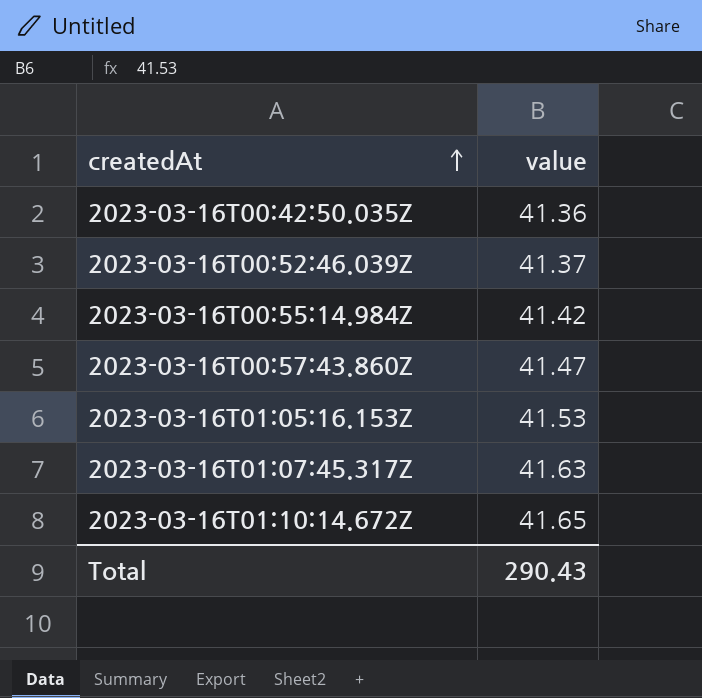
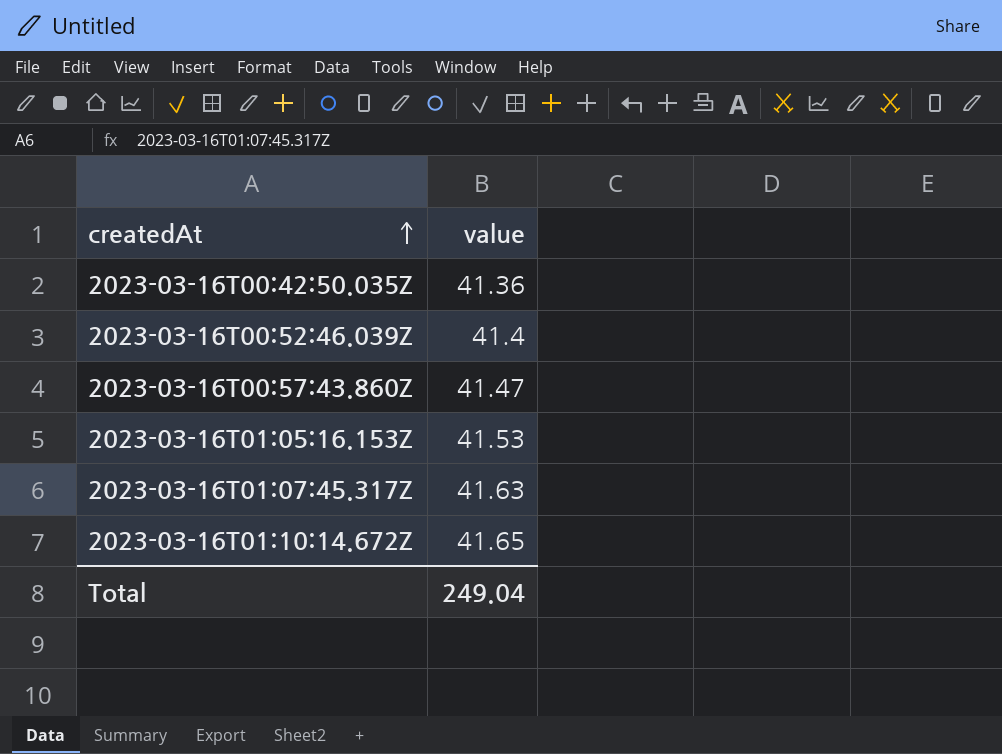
row 2023-03-16T00:55:14.984Z: 41.42 -> none
2023-03-16T00:52:46.039Z | value: 41.37 -> 41.4
Total | value: 290.43 -> 249.04

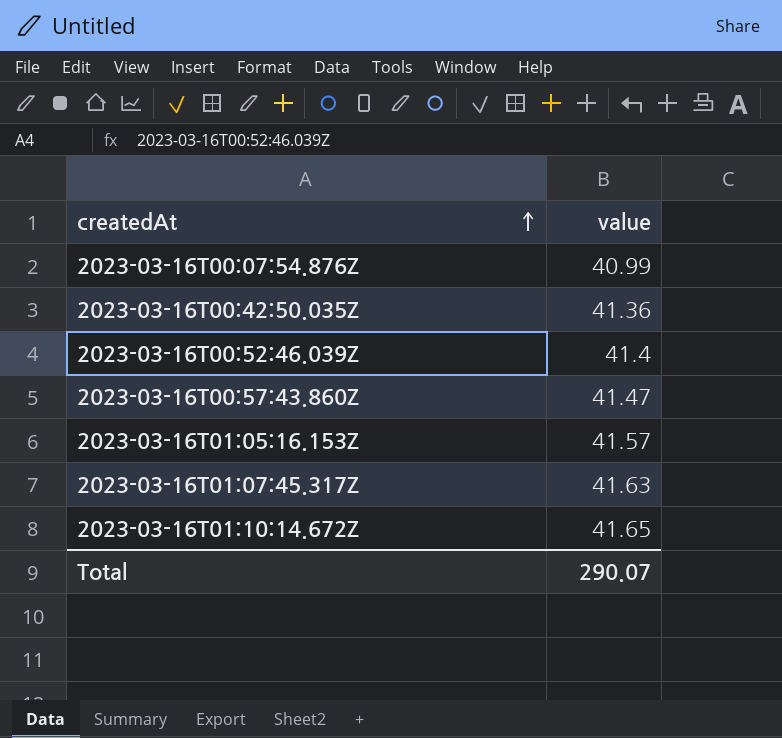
row 2023-03-16T00:07:54.876Z: none -> 40.99
2023-03-16T01:05:16.153Z | value: 41.53 -> 41.57
Total | value: 249.04 -> 290.07

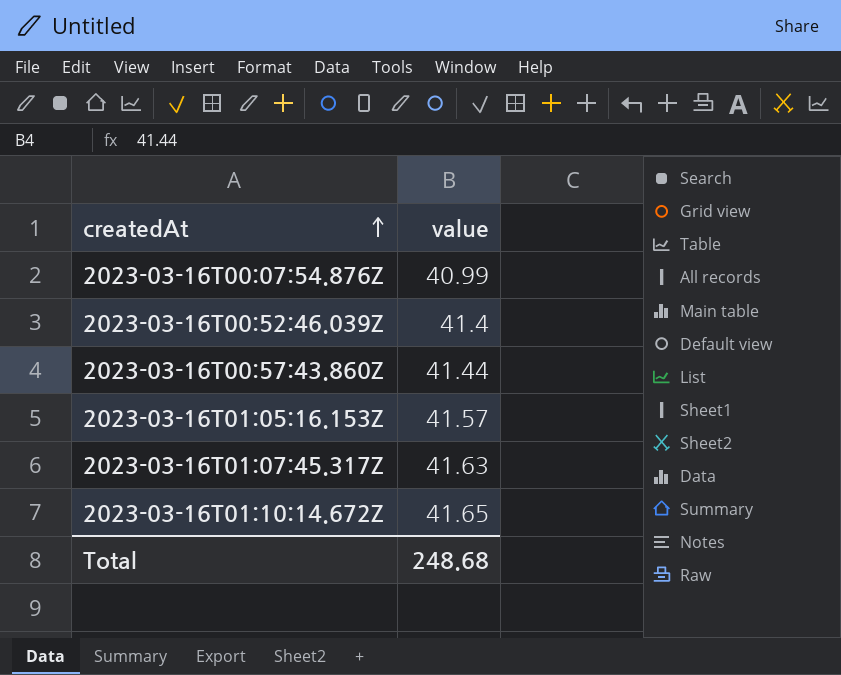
row 2023-03-16T00:42:50.035Z: 41.36 -> none
2023-03-16T00:57:43.860Z | value: 41.47 -> 41.44
Total | value: 290.07 -> 248.68

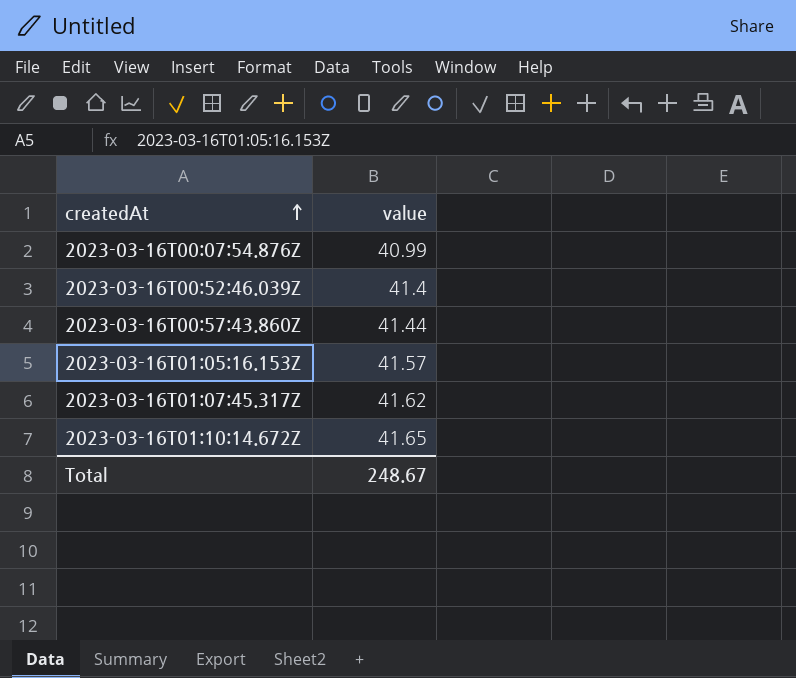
2023-03-16T01:07:45.317Z | value: 41.63 -> 41.62
Total | value: 248.68 -> 248.67

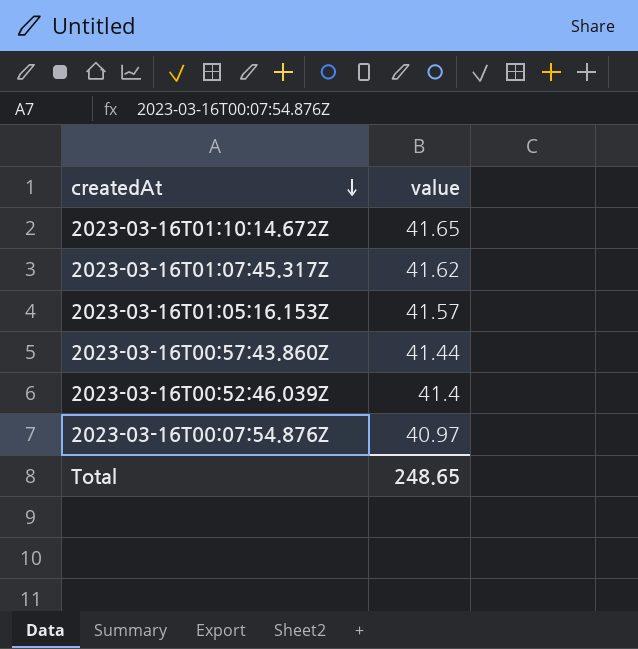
row order: createdAt ascending -> createdAt descending
2023-03-16T00:07:54.876Z | value: 40.99 -> 40.97
Total | value: 248.67 -> 248.65

